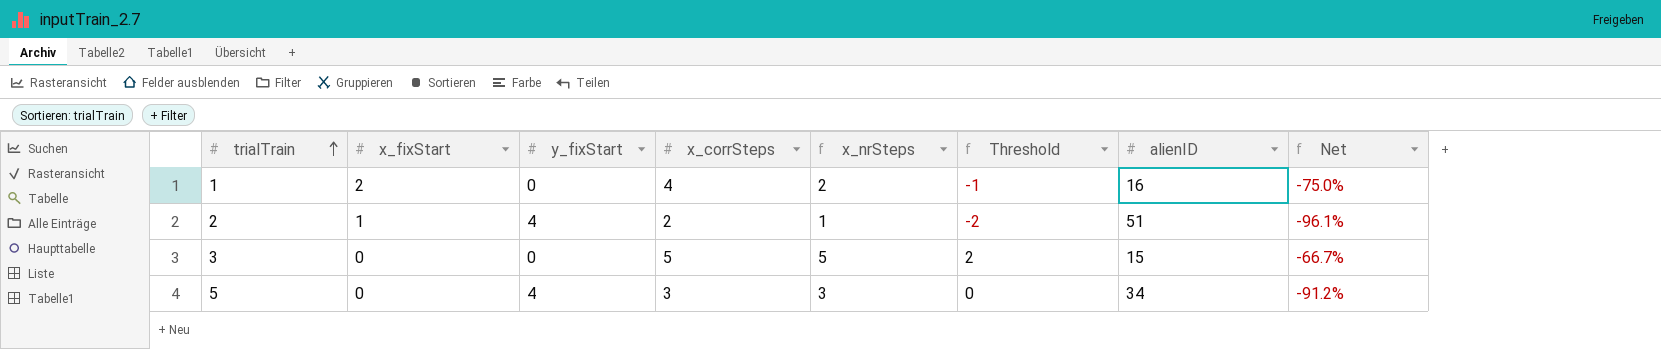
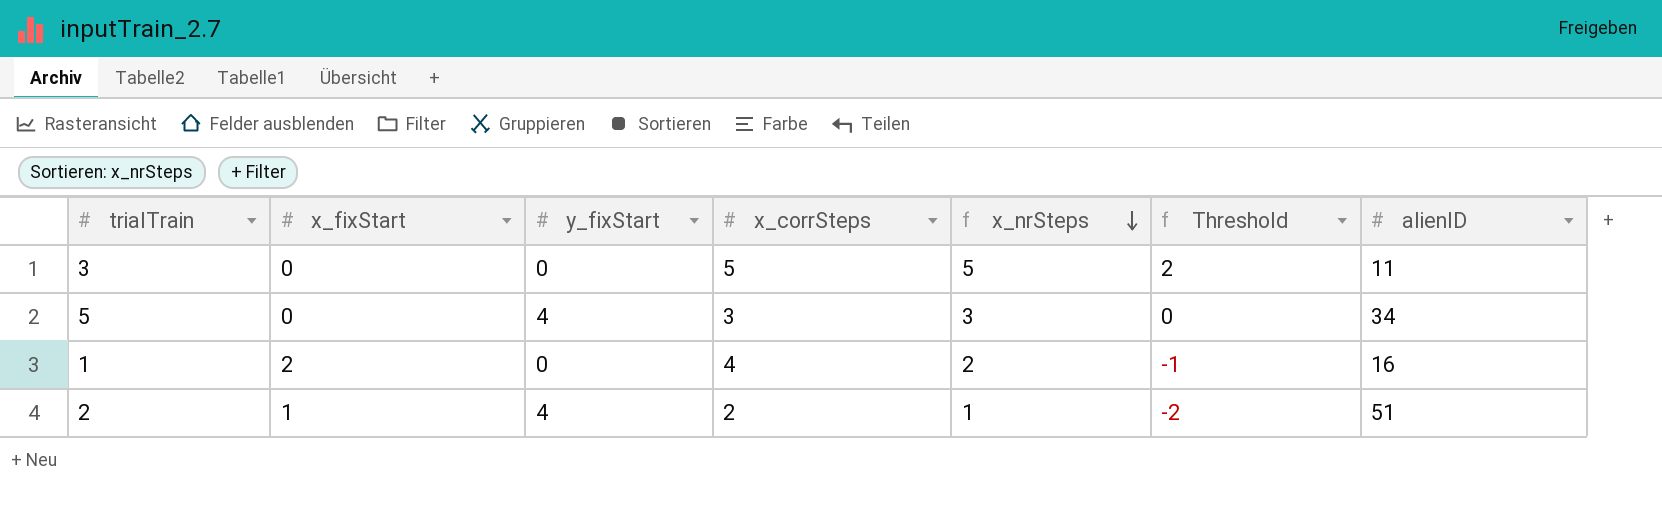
row order: trialTrain ascending -> x_nrSteps descending
column Net | formula: ([x_corrSteps] - [alienID]) / [alienID] -> none
3 | alienID: 15 -> 11

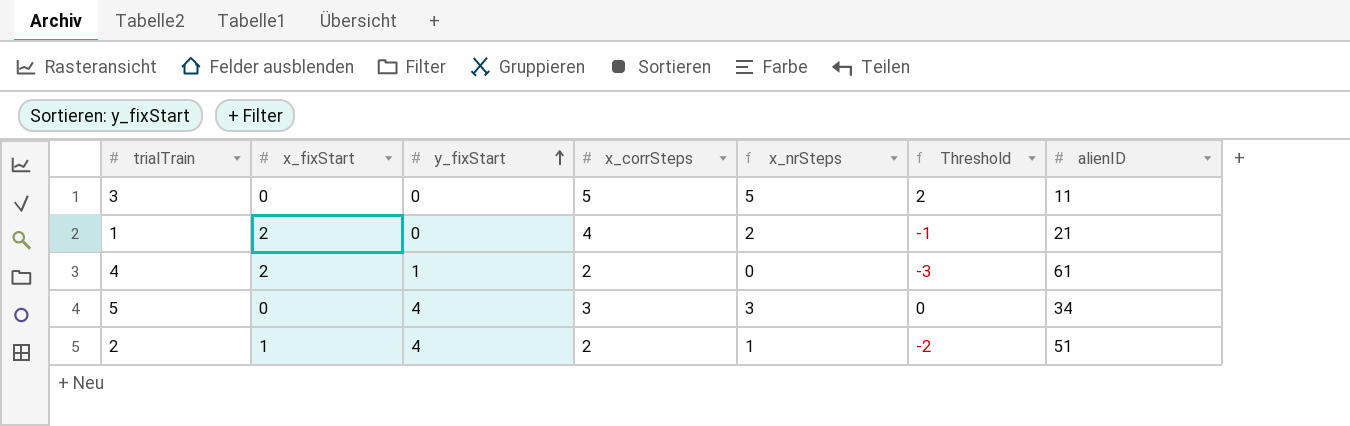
row order: x_nrSteps descending -> y_fixStart ascending
1 | alienID: 16 -> 21
row 4: none -> 2 | 1 | 2 | 0 | -3 | 61

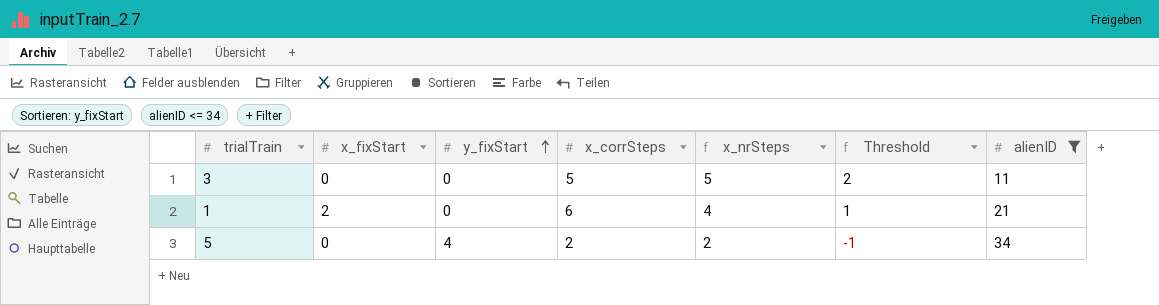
filter: none -> alienID <= 34
1 | x_corrSteps: 4 -> 6
1 | x_nrSteps: 2 -> 4
1 | Threshold: -1 -> 1
5 | x_corrSteps: 3 -> 2
5 | x_nrSteps: 3 -> 2
5 | Threshold: 0 -> -1

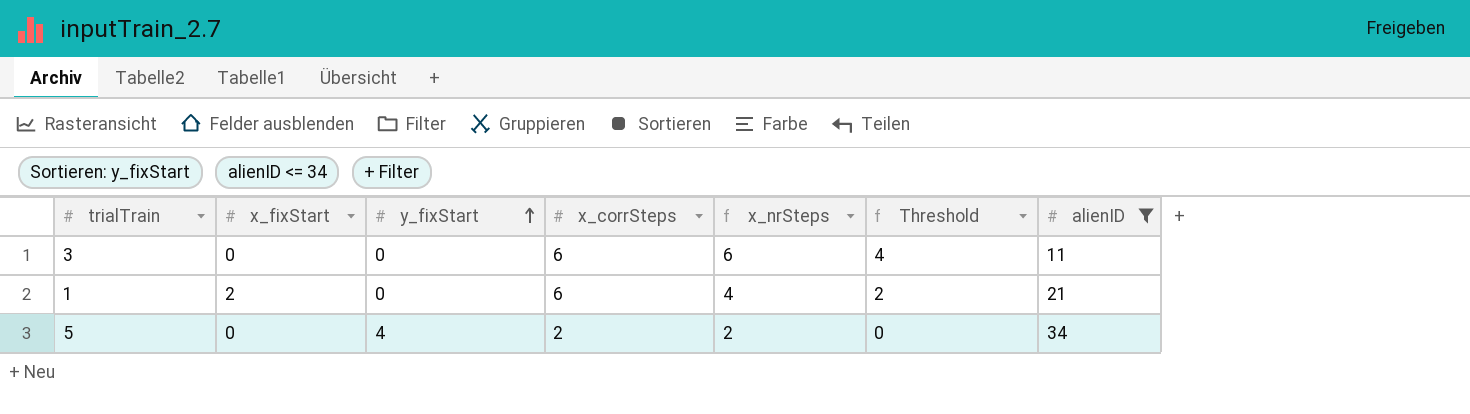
column Threshold | formula: [x_nrSteps] - 3 -> [x_nrSteps] - 2
3 | x_corrSteps: 5 -> 6
3 | x_nrSteps: 5 -> 6

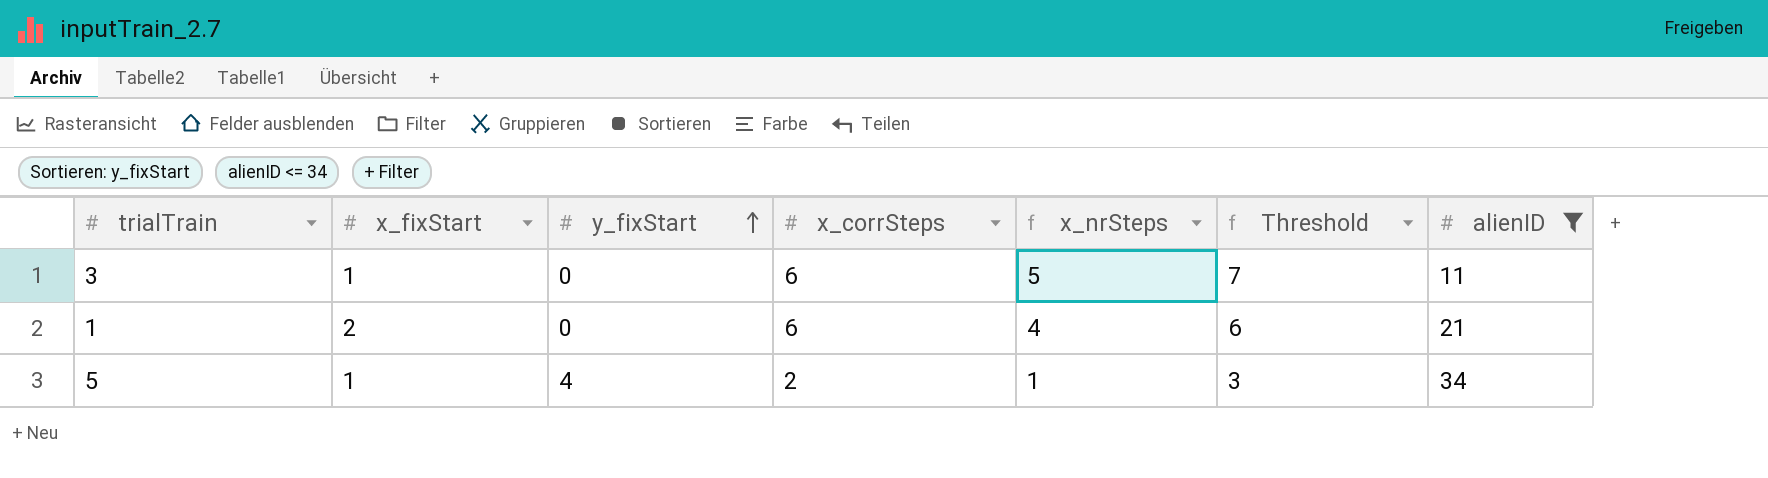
column Threshold | formula: [x_nrSteps] - 2 -> [x_nrSteps] + 2
3 | x_fixStart: 0 -> 1
3 | x_nrSteps: 6 -> 5
5 | x_fixStart: 0 -> 1
5 | x_nrSteps: 2 -> 1

